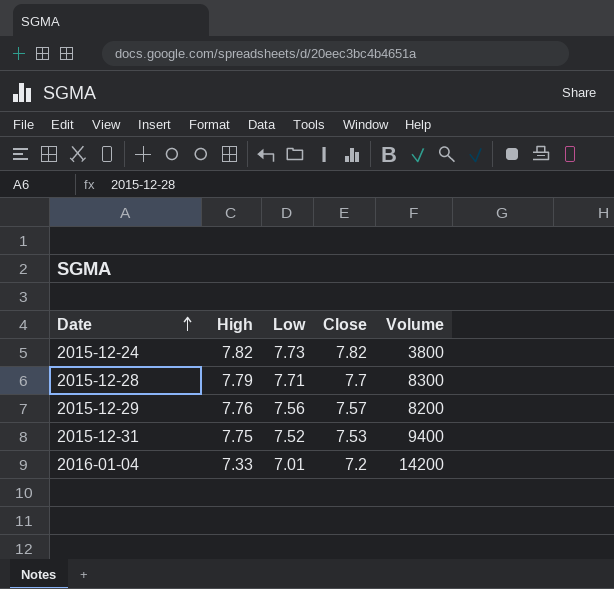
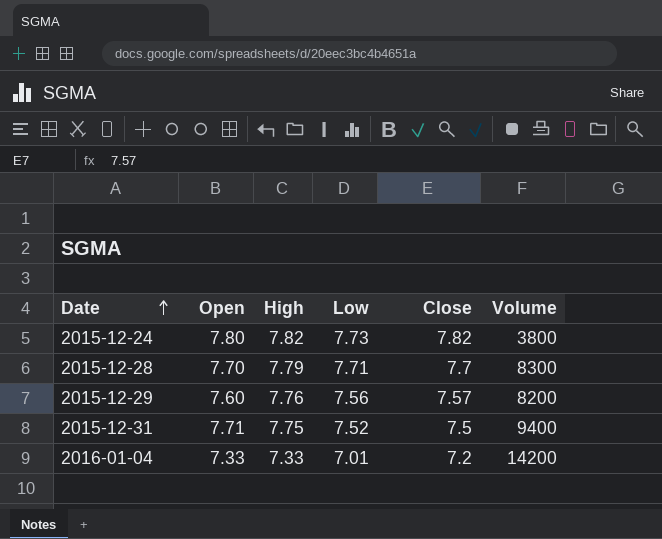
column Open | position: none -> 2
2015-12-31 | Close: 7.53 -> 7.5

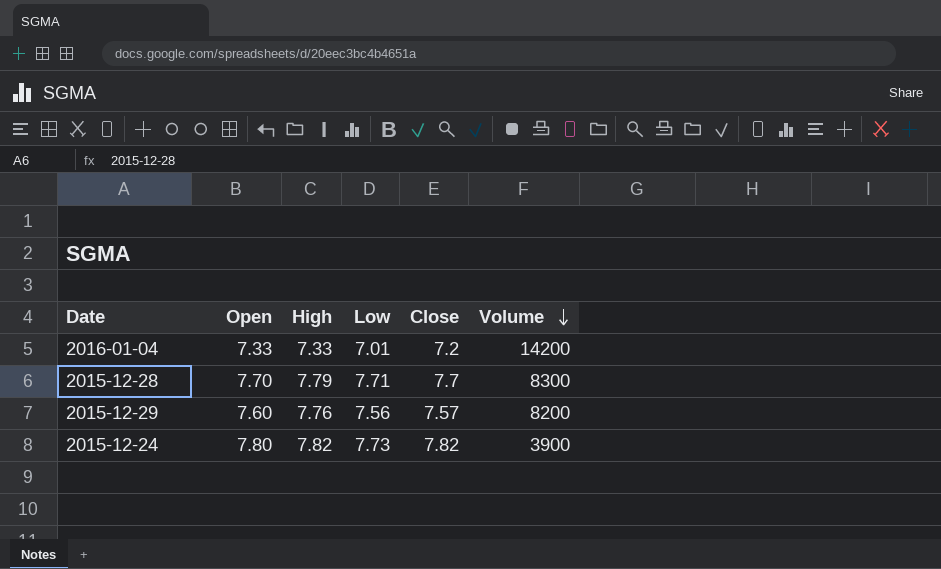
row order: Date ascending -> Volume descending
row 2015-12-31: 7.71 | 7.75 | 7.52 | 7.5 | 9400 -> none
2015-12-24 | Volume: 3800 -> 3900

